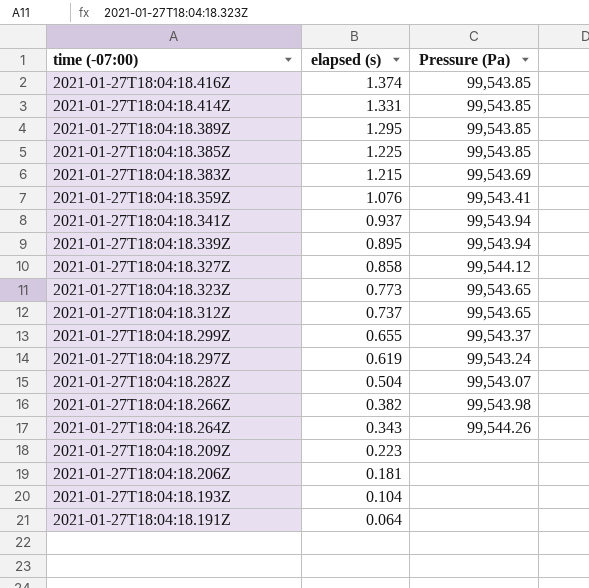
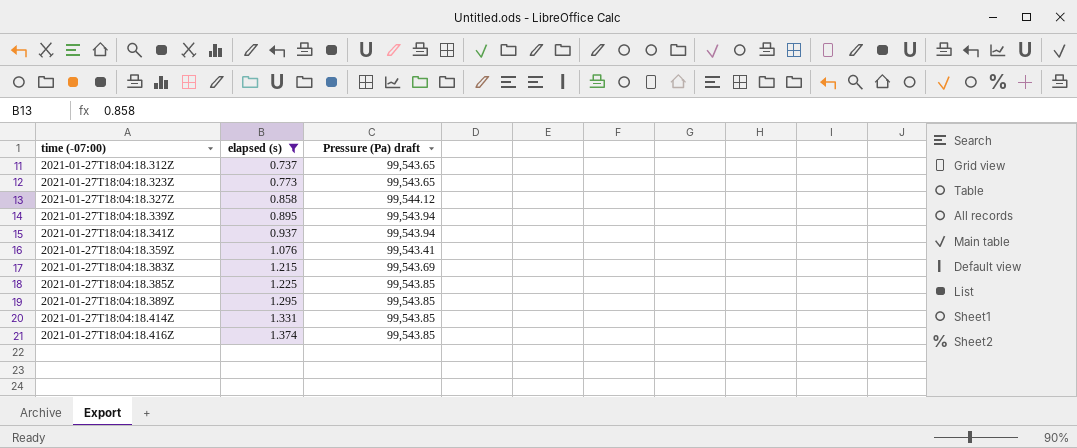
filter: none -> elapsed (s) >= 0.737
row order: time (-07:00) descending -> time (-07:00) ascending
column name: Pressure (Pa) -> Pressure (Pa) draft

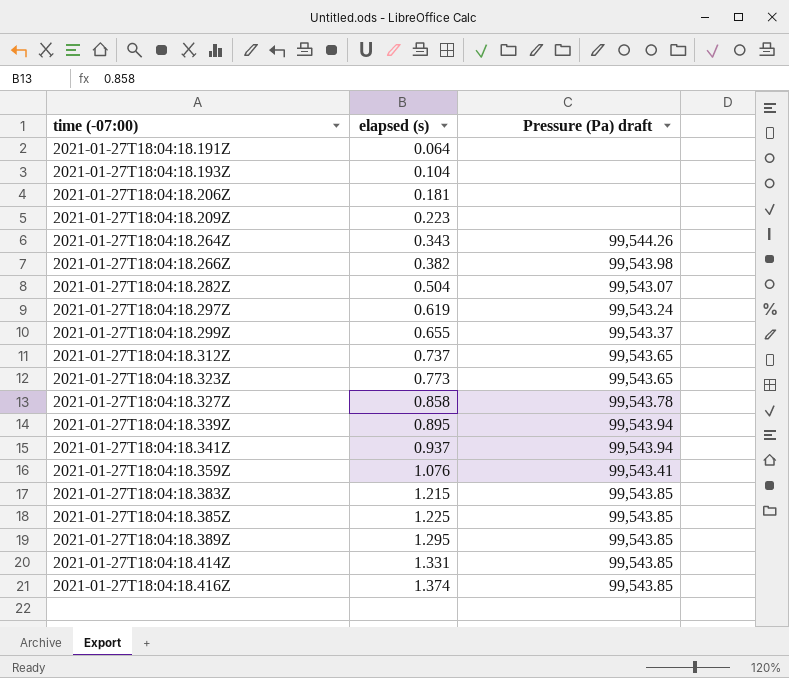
filter: elapsed (s) >= 0.737 -> none
2021-01-27T18:04:18.327Z | Pressure (Pa) draft: 99,544.12 -> 99,543.78
2021-01-27T18:04:18.383Z | Pressure (Pa) draft: 99,543.69 -> 99,543.85

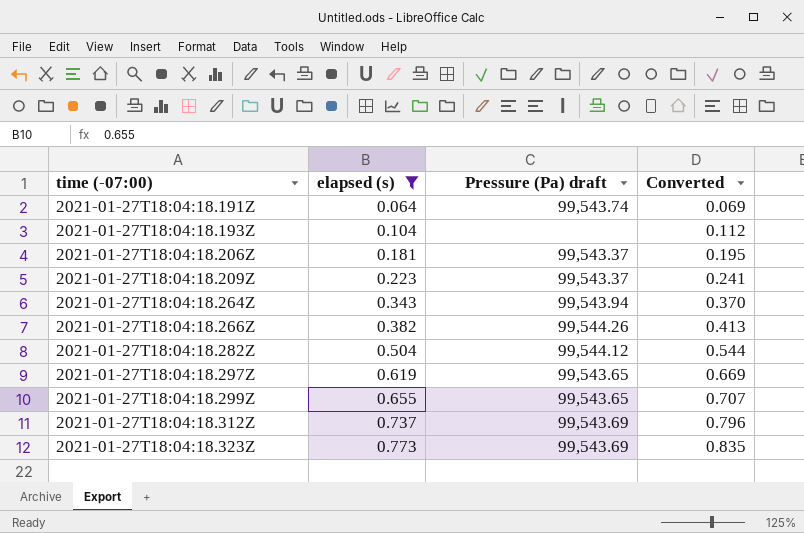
filter: none -> elapsed (s) <= 0.773
column Converted | formula: none -> [elapsed (s)] * 1.08
2021-01-27T18:04:18.191Z | Pressure (Pa) draft: none -> 99,543.74
2021-01-27T18:04:18.206Z | Pressure (Pa) draft: none -> 99,543.37
2021-01-27T18:04:18.209Z | Pressure (Pa) draft: none -> 99,543.37
2021-01-27T18:04:18.264Z | Pressure (Pa) draft: 99,544.26 -> 99,543.94
2021-01-27T18:04:18.266Z | Pressure (Pa) draft: 99,543.98 -> 99,544.26
2021-01-27T18:04:18.282Z | Pressure (Pa) draft: 99,543.07 -> 99,544.12
2021-01-27T18:04:18.297Z | Pressure (Pa) draft: 99,543.24 -> 99,543.65
2021-01-27T18:04:18.299Z | Pressure (Pa) draft: 99,543.37 -> 99,543.65
2021-01-27T18:04:18.312Z | Pressure (Pa) draft: 99,543.65 -> 99,543.69
2021-01-27T18:04:18.323Z | Pressure (Pa) draft: 99,543.65 -> 99,543.69

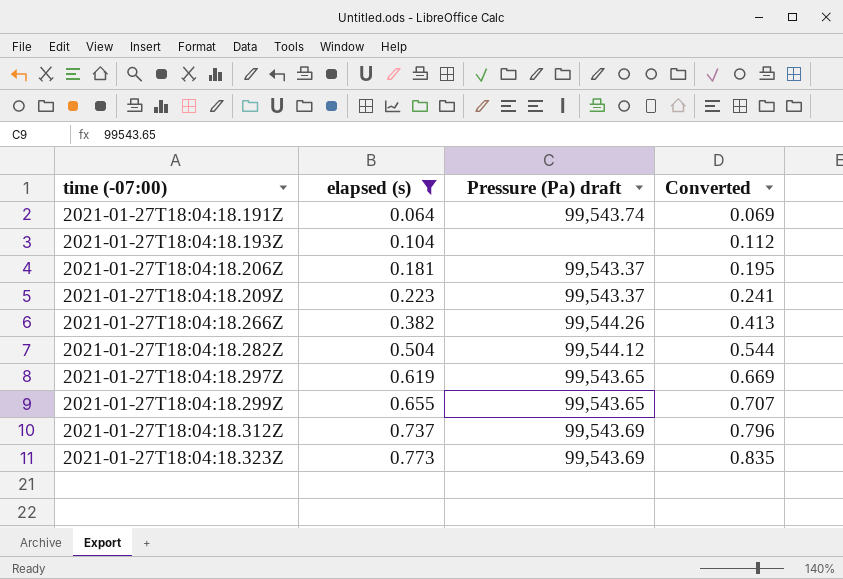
row 2021-01-27T18:04:18.264Z: 0.343 | 99,543.94 | 0.370 -> none

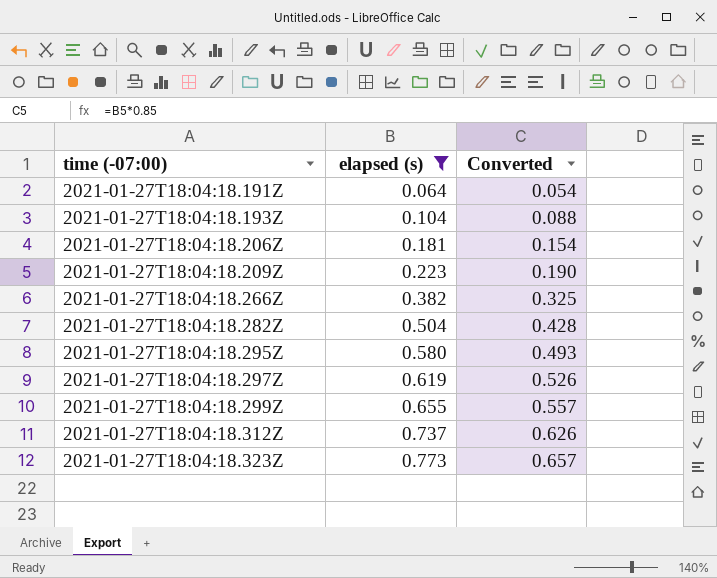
column Pressure (Pa) draft | position: 3 -> none
column Converted | formula: [elapsed (s)] * 1.08 -> [elapsed (s)] * 0.85
row 2021-01-27T18:04:18.295Z: none -> 0.580 | 0.493

